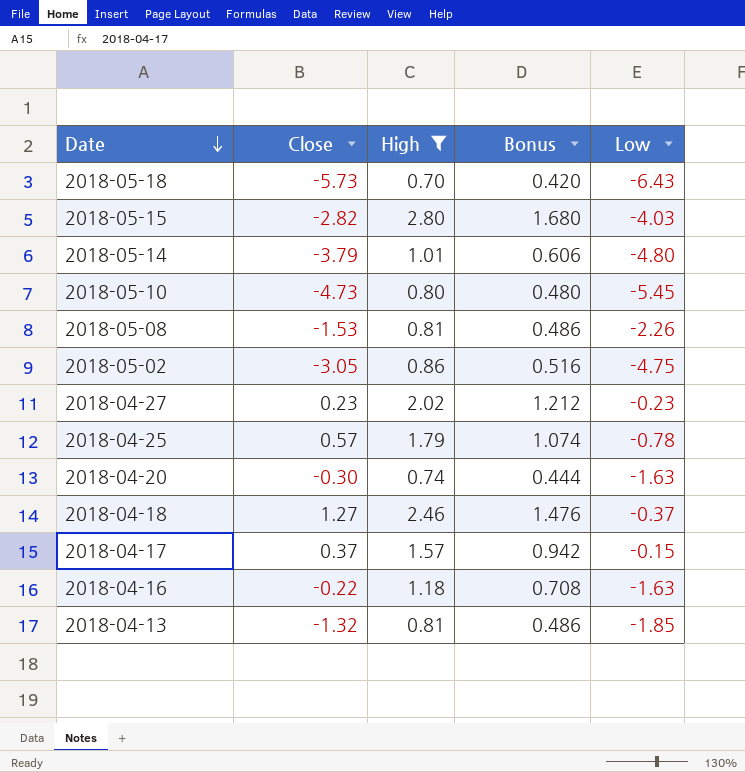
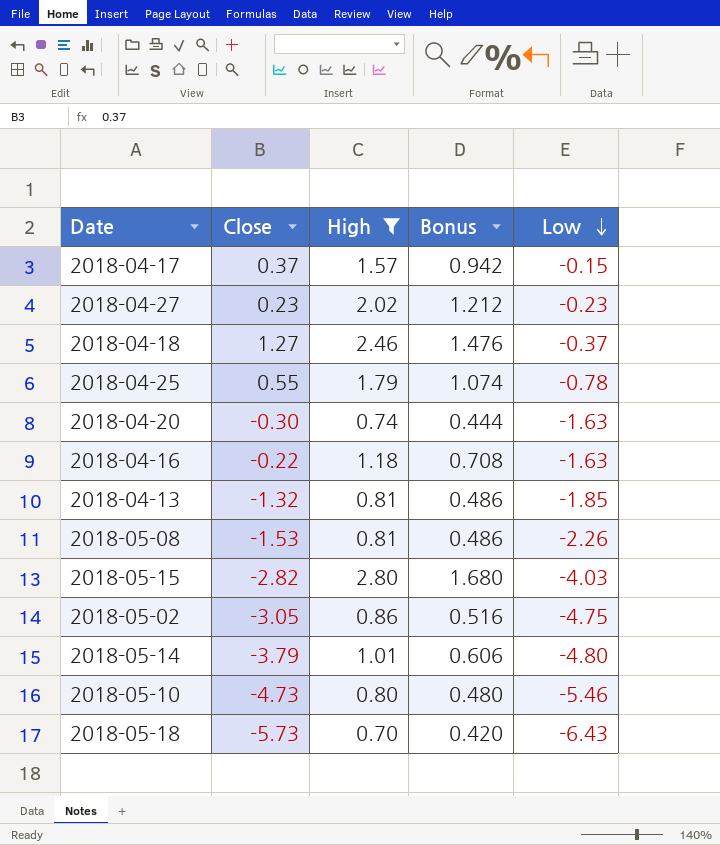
row order: Date descending -> Low descending
2018-04-25 | Close: 0.57 -> 0.55
2018-05-10 | Low: -5.45 -> -5.46

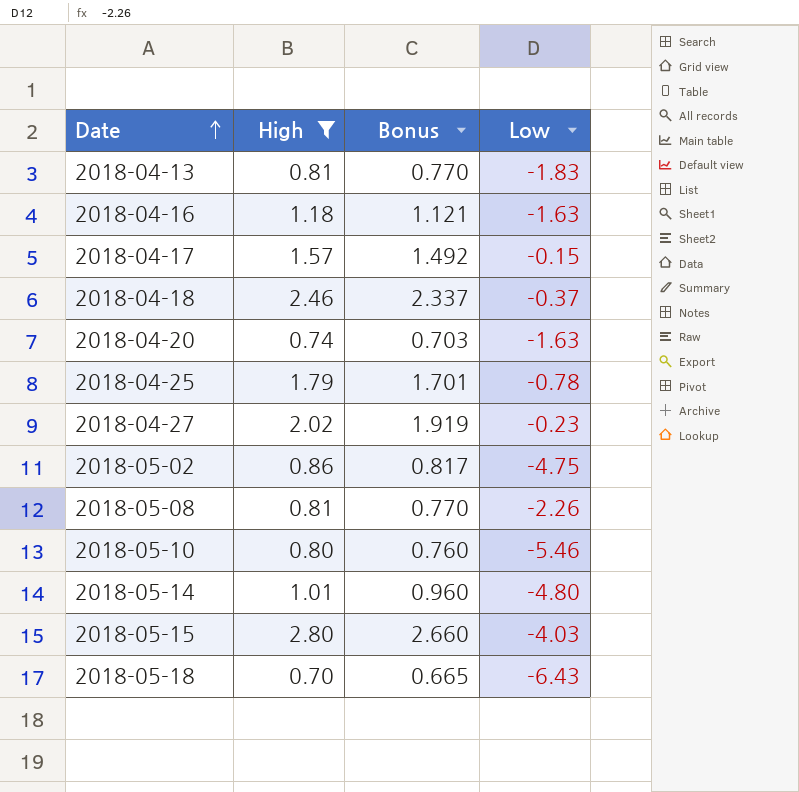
row order: Low descending -> Date ascending
column Close | position: 2 -> none
column Bonus | formula: [High] * 0.6 -> [High] * 0.95
2018-04-13 | Low: -1.85 -> -1.83

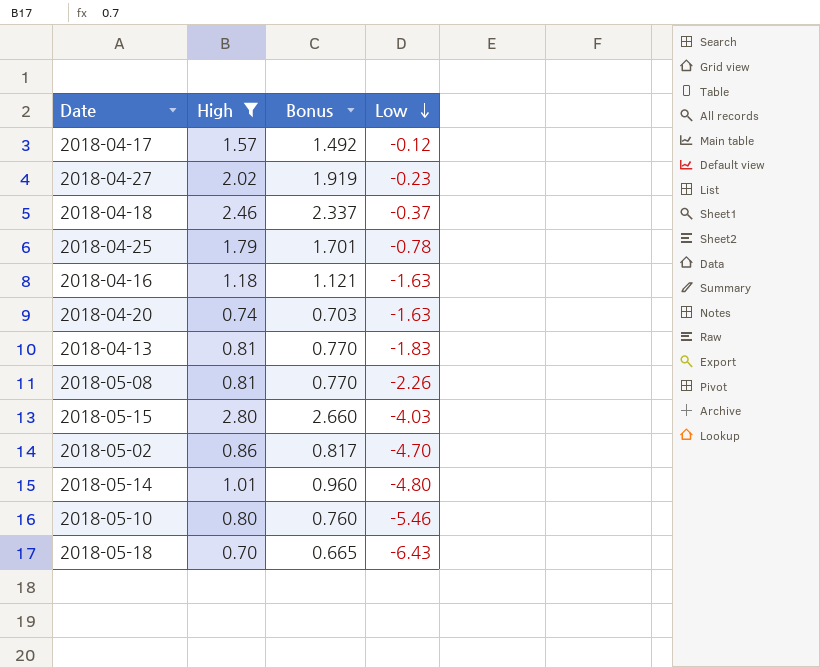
row order: Date ascending -> Low descending
2018-04-17 | Low: -0.15 -> -0.12
2018-05-02 | Low: -4.75 -> -4.70

